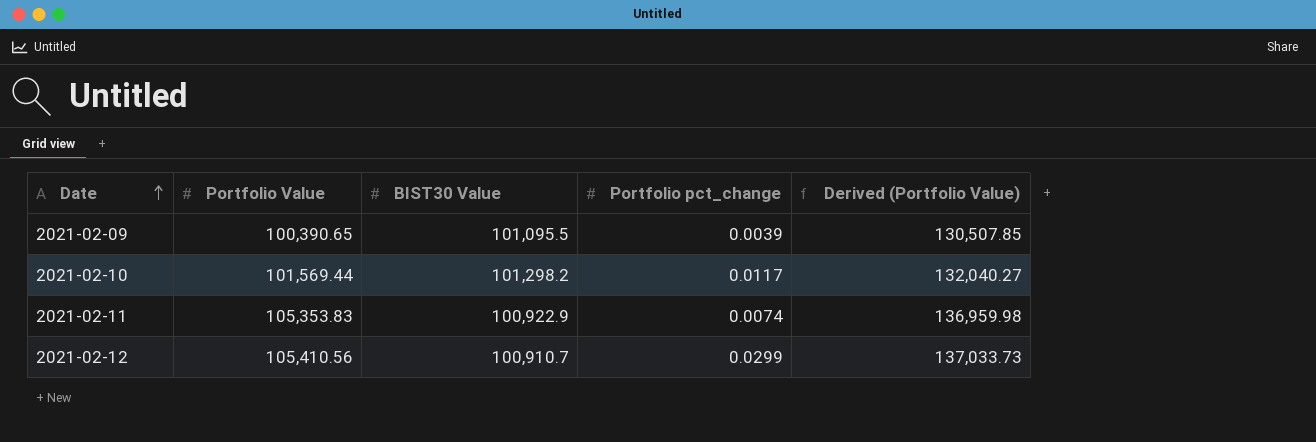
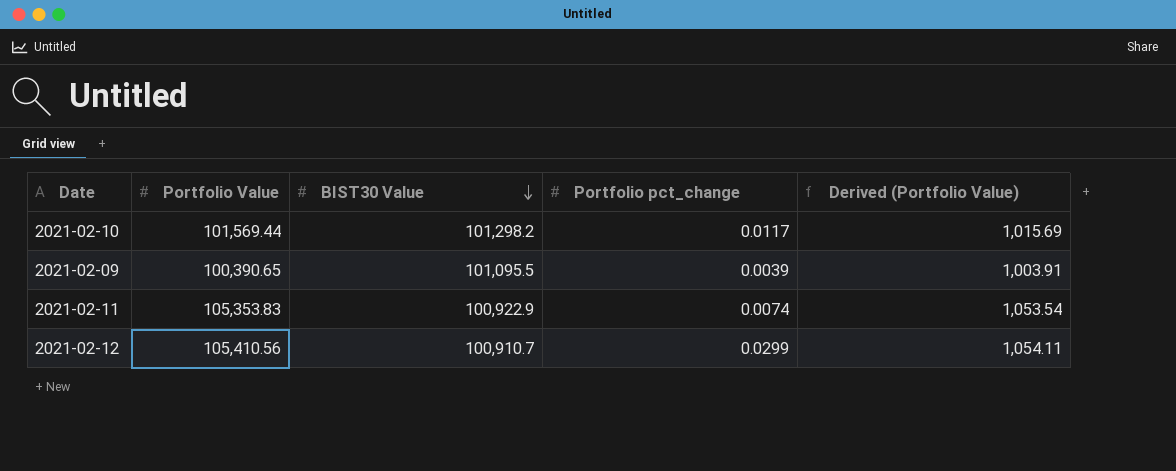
row order: Date ascending -> BIST30 Value descending
column Derived (Portfolio Value) | formula: [Portfolio Value] * 1.3 -> [Portfolio Value] * 0.01

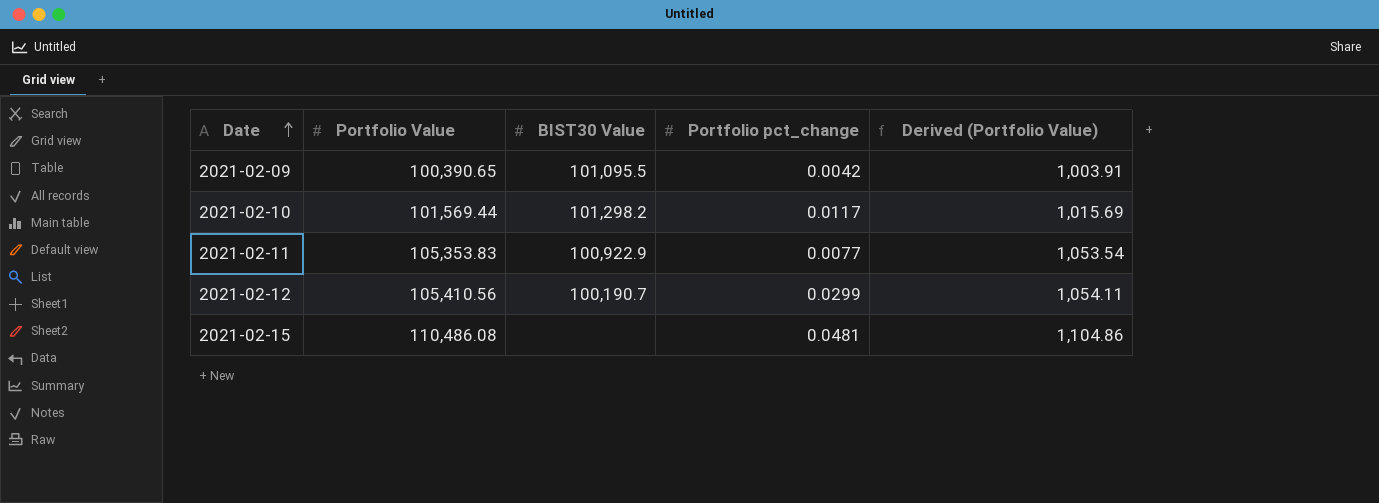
row order: BIST30 Value descending -> Date ascending
2021-02-09 | Portfolio pct_change: 0.0039 -> 0.0042
2021-02-11 | Portfolio pct_change: 0.0074 -> 0.0077
2021-02-12 | BIST30 Value: 100,910.7 -> 100,190.7
row 2021-02-15: none -> 110,486.08 | none | 0.0481 | 1,104.86

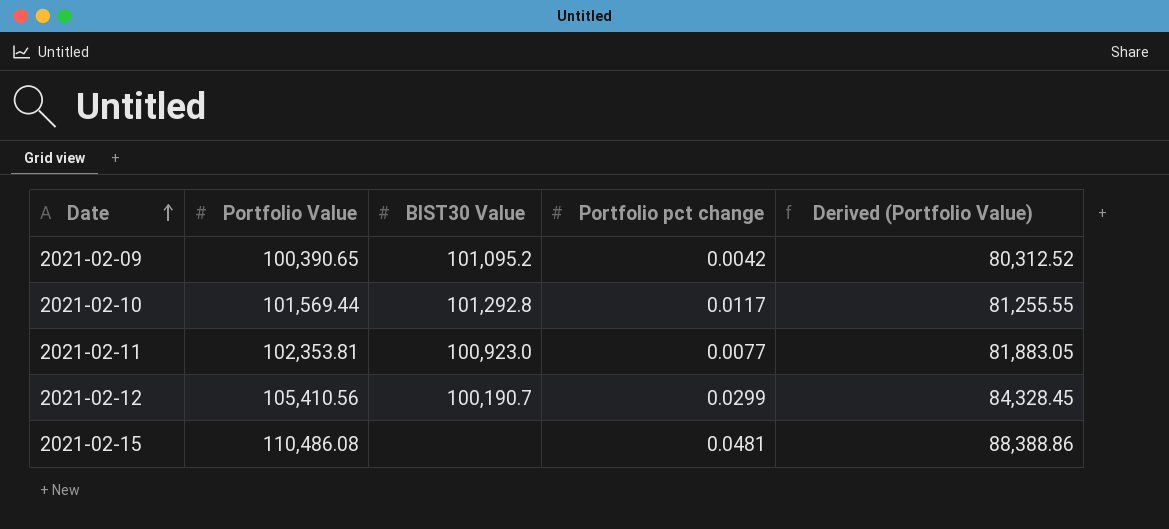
column name: Portfolio pct_change -> Portfolio pct change
column Derived (Portfolio Value) | formula: [Portfolio Value] * 0.01 -> [Portfolio Value] * 0.8
2021-02-09 | BIST30 Value: 101,095.5 -> 101,095.2
2021-02-10 | BIST30 Value: 101,298.2 -> 101,292.8
2021-02-11 | Portfolio Value: 105,353.83 -> 102,353.81
2021-02-11 | BIST30 Value: 100,922.9 -> 100,923.0

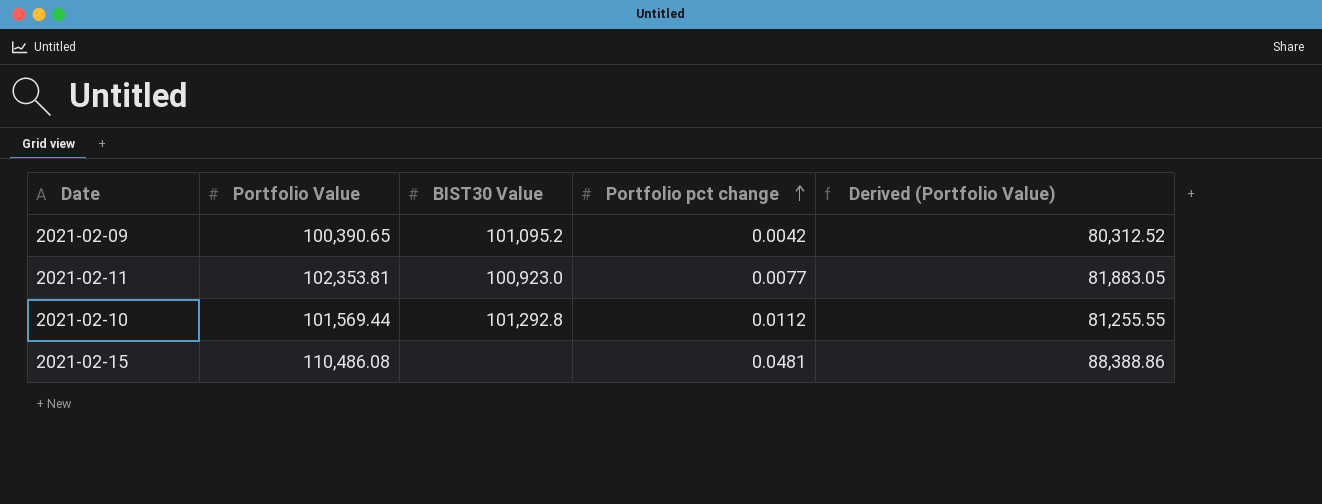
row order: Date ascending -> Portfolio pct change ascending
row 2021-02-12: 105,410.56 | 100,190.7 | 0.0299 | 84,328.45 -> none
2021-02-10 | Portfolio pct change: 0.0117 -> 0.0112

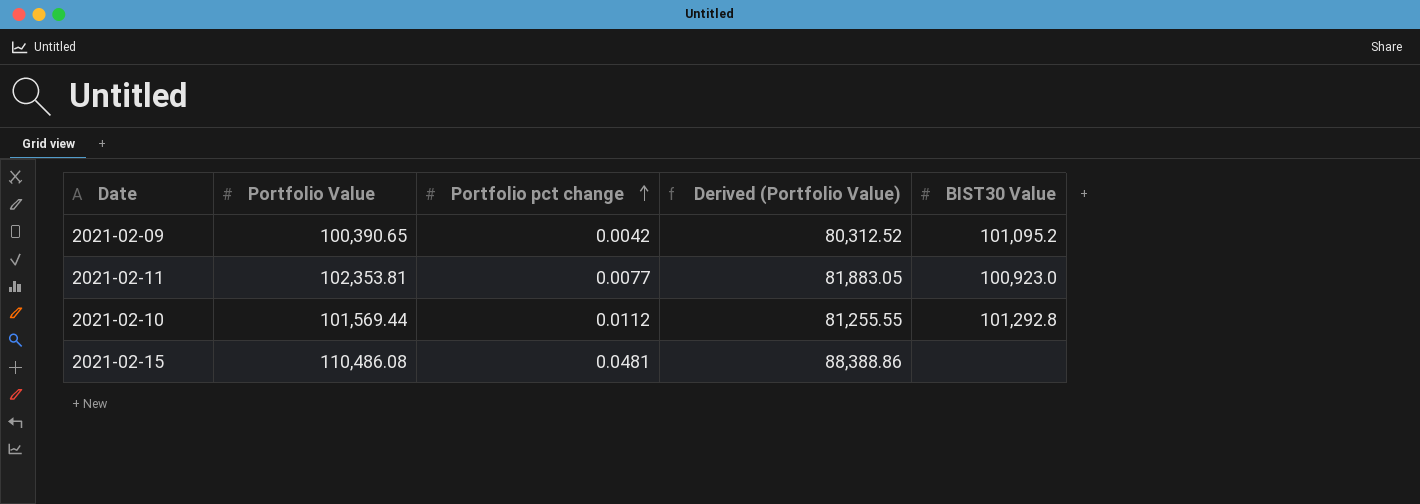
column BIST30 Value | position: 3 -> 5

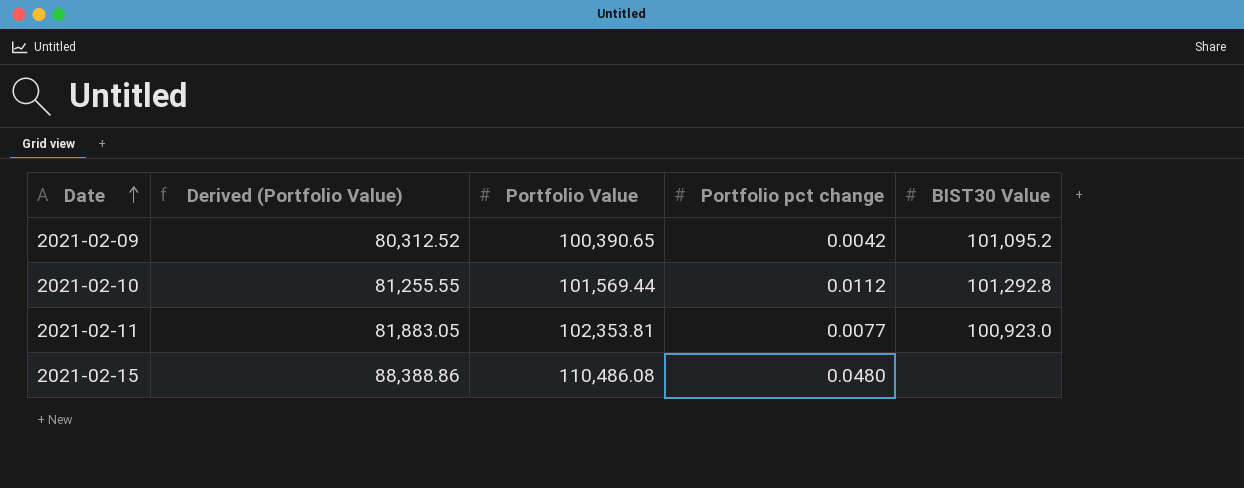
row order: Portfolio pct change ascending -> Date ascending
column Derived (Portfolio Value) | position: 4 -> 2
2021-02-15 | Portfolio pct change: 0.0481 -> 0.0480

